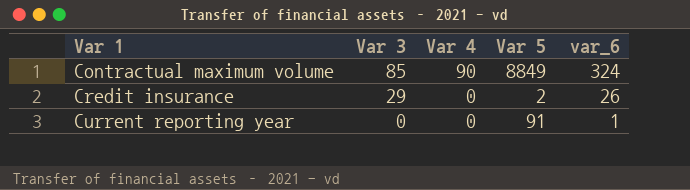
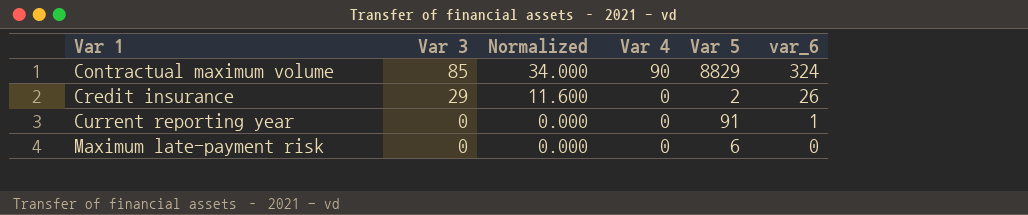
column Normalized | formula: none -> [Var 3] * 0.4
Contractual maximum volume | Var 5: 8849 -> 8829
row Maximum late-payment risk: none -> 0 | 0.000 | 0 | 6 | 0

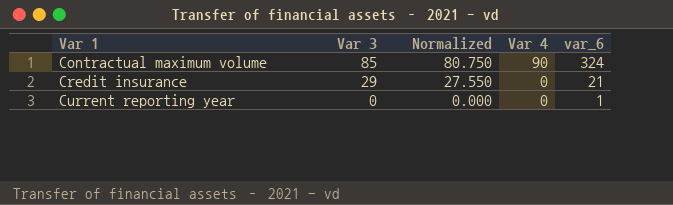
column Var 5 | position: 5 -> none
column Normalized | formula: [Var 3] * 0.4 -> [Var 3] * 0.95
row Maximum late-payment risk: 0 | 0.000 | 0 | 6 | 0 -> none
Credit insurance | var_6: 26 -> 21

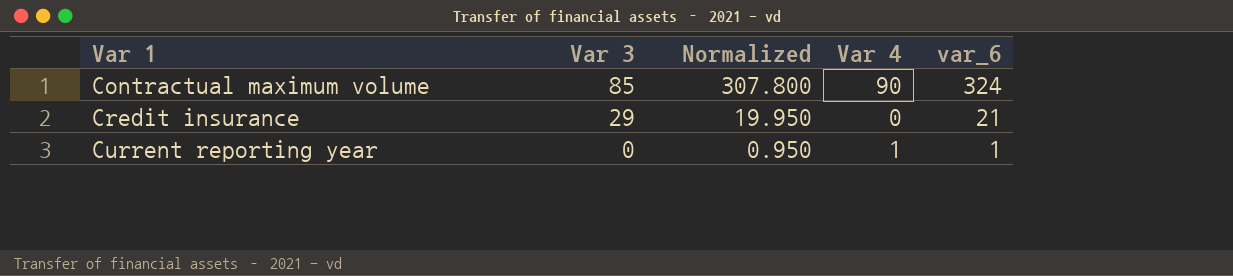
column Normalized | formula: [Var 3] * 0.95 -> [var_6] * 0.95
Current reporting year | Var 4: 0 -> 1

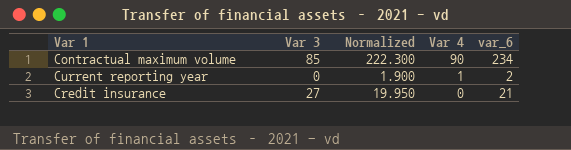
row order: Var 1 ascending -> Var 4 descending
Contractual maximum volume | Normalized: 307.800 -> 222.300
Contractual maximum volume | var_6: 324 -> 234
Current reporting year | Normalized: 0.950 -> 1.900
Current reporting year | var_6: 1 -> 2
Credit insurance | Var 3: 29 -> 27

